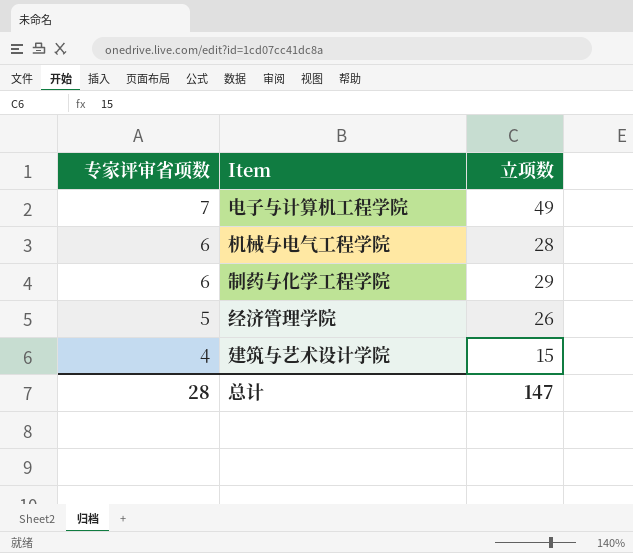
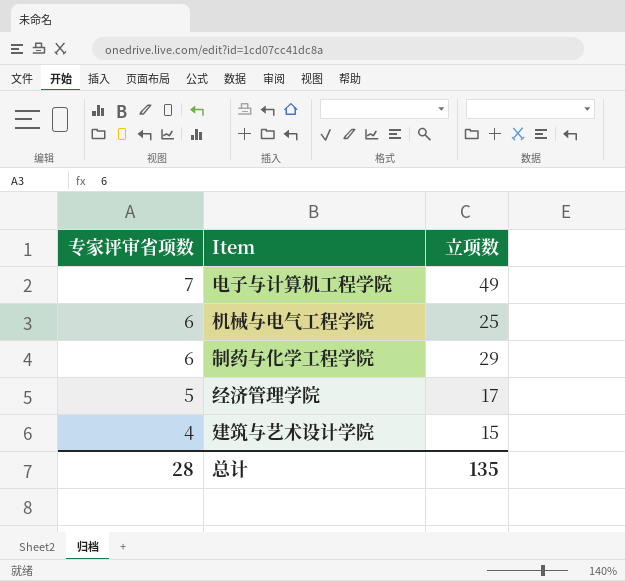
机械与电气工程学院 | 立项数: 28 -> 25
经济管理学院 | 立项数: 26 -> 17
总计 | 立项数: 147 -> 135

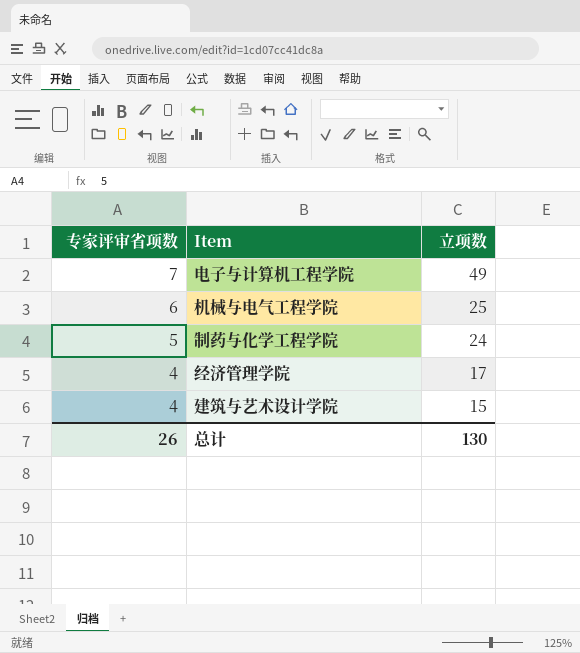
制药与化学工程学院 | 专家评审省项数: 6 -> 5
制药与化学工程学院 | 立项数: 29 -> 24
经济管理学院 | 专家评审省项数: 5 -> 4
总计 | 专家评审省项数: 28 -> 26
总计 | 立项数: 135 -> 130

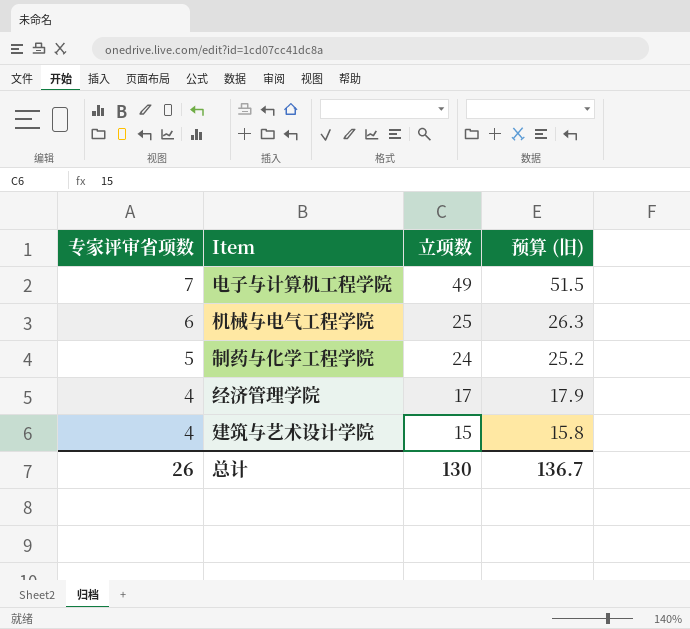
column 预算 (旧) | formula: none -> [立项数] * 1.05

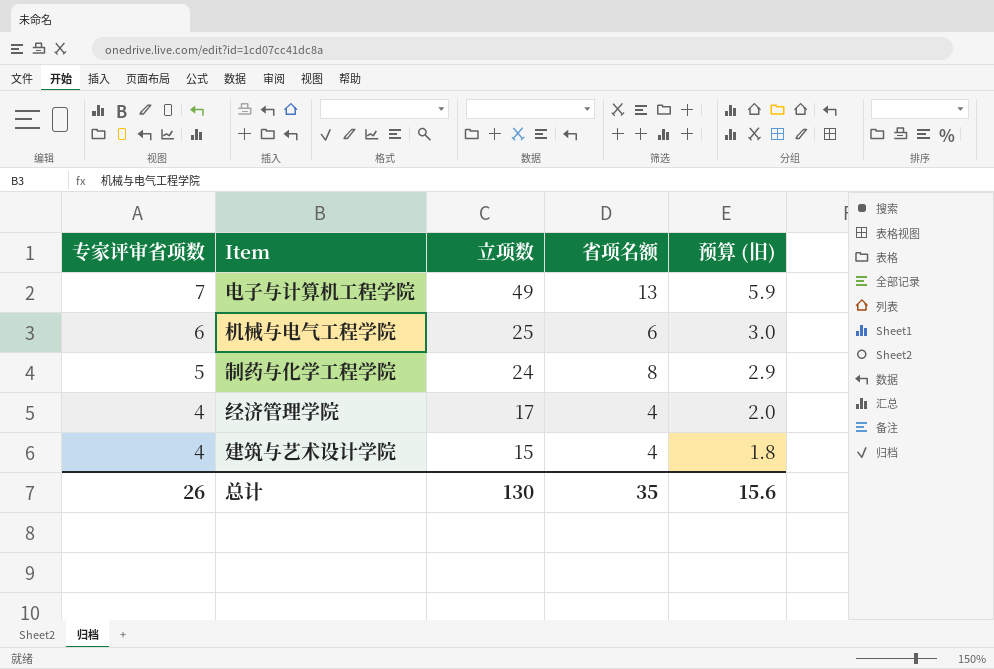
column 省项名额 | position: none -> 4
column 预算 (旧) | formula: [立项数] * 1.05 -> [立项数] * 0.12
总计 | 预算 (旧): 136.7 -> 15.6

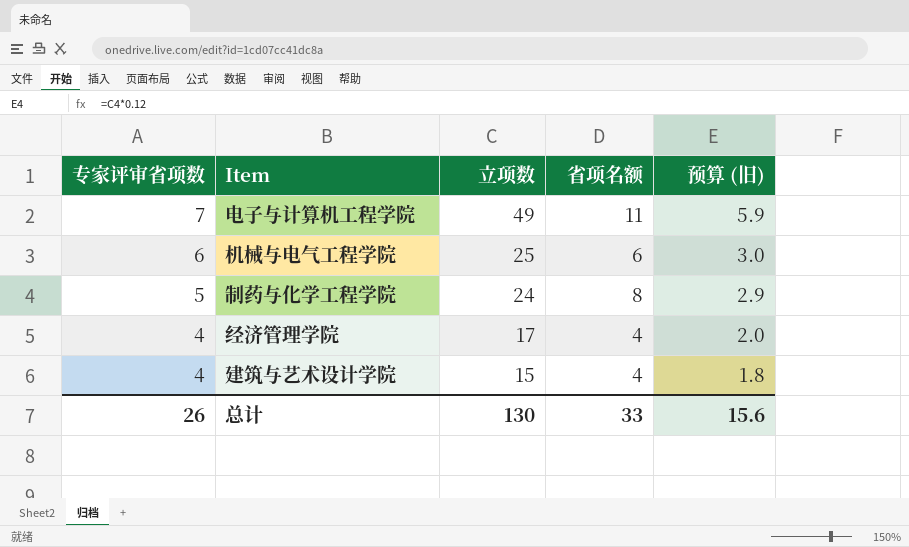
电子与计算机工程学院 | 省项名额: 13 -> 11
总计 | 省项名额: 35 -> 33

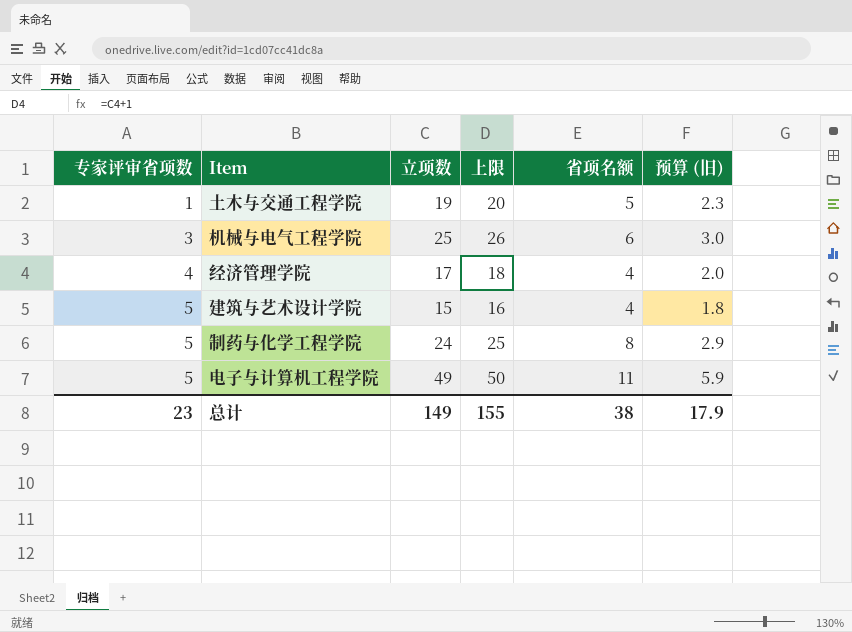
row order: 专家评审省项数 descending -> 专家评审省项数 ascending
column 上限 | formula: none -> [立项数] + 1
row 土木与交通工程学院: none -> 1 | 19 | 20 | 5 | 2.3
机械与电气工程学院 | 专家评审省项数: 6 -> 3
建筑与艺术设计学院 | 专家评审省项数: 4 -> 5
电子与计算机工程学院 | 专家评审省项数: 7 -> 5
总计 | 专家评审省项数: 26 -> 23
总计 | 立项数: 130 -> 149
总计 | 省项名额: 33 -> 38
总计 | 预算 (旧): 15.6 -> 17.9

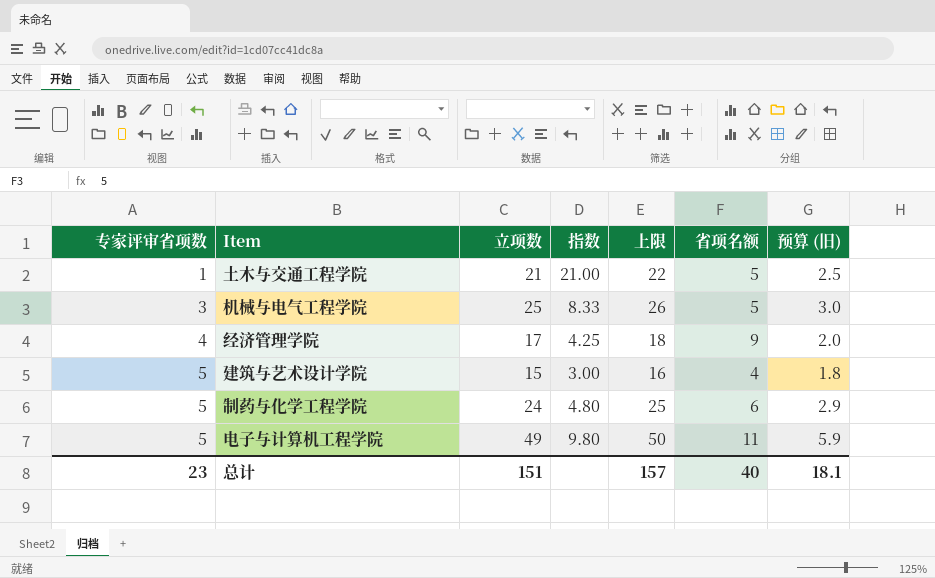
column 指数 | formula: none -> [立项数] / [专家评审省项数]
土木与交通工程学院 | 立项数: 19 -> 21
土木与交通工程学院 | 上限: 20 -> 22
土木与交通工程学院 | 预算 (旧): 2.3 -> 2.5
机械与电气工程学院 | 省项名额: 6 -> 5
经济管理学院 | 省项名额: 4 -> 9
制药与化学工程学院 | 省项名额: 8 -> 6
总计 | 立项数: 149 -> 151
总计 | 上限: 155 -> 157
总计 | 省项名额: 38 -> 40
总计 | 预算 (旧): 17.9 -> 18.1

